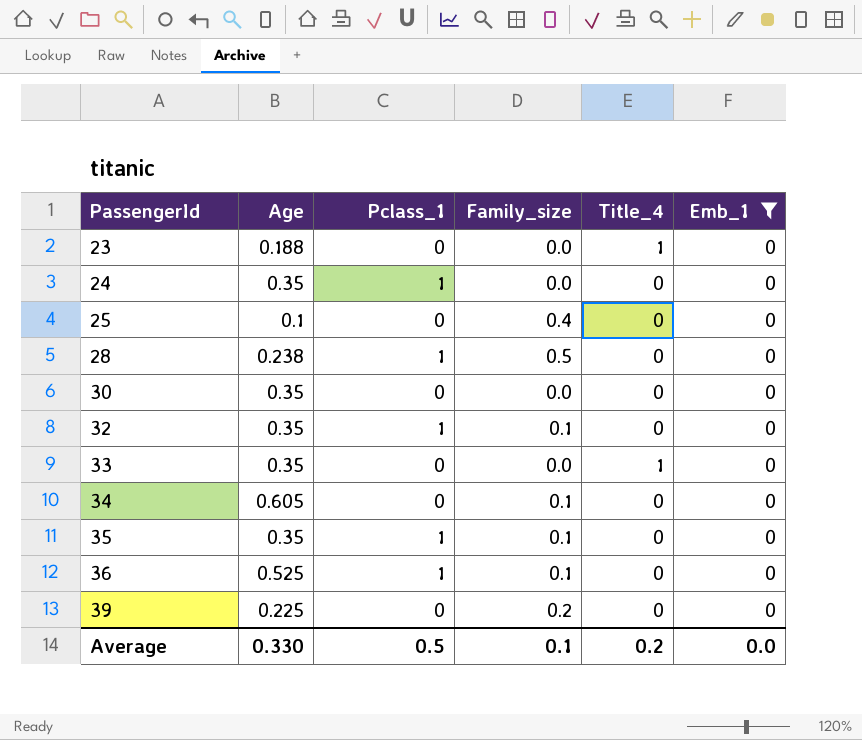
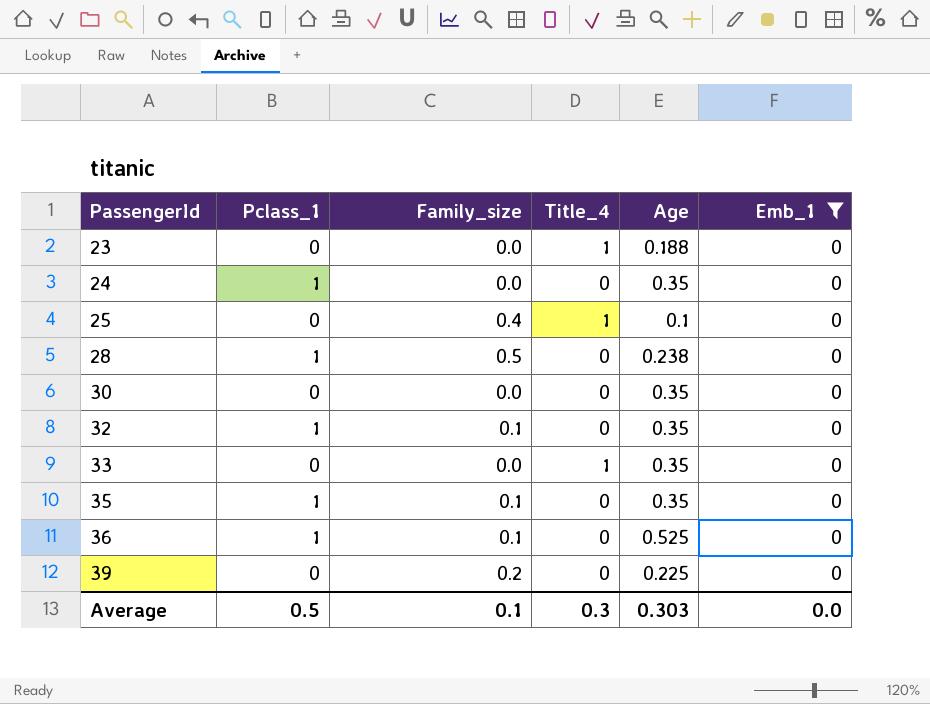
column Age | position: 2 -> 5
row 34: 0.605 | 0 | 0.1 | 0 | 0 -> none
25 | Title_4: 0 -> 1
Average | Title_4: 0.2 -> 0.3
Average | Age: 0.330 -> 0.303

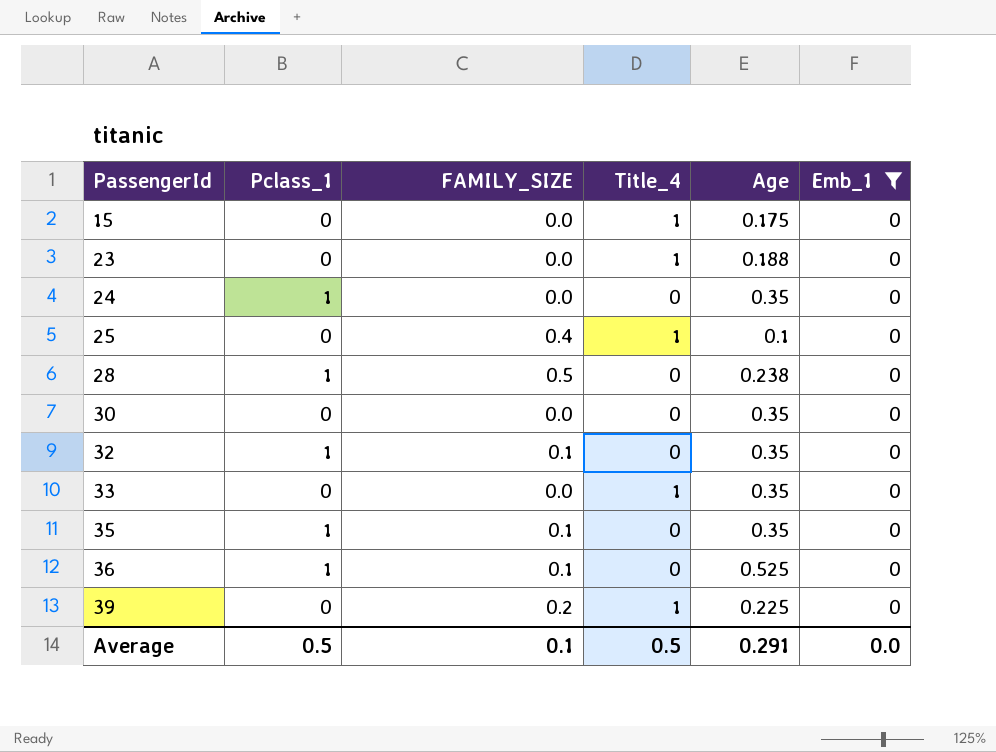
column name: Family_size -> FAMILY_SIZE
row 15: none -> 0 | 0.0 | 1 | 0.175 | 0
39 | Title_4: 0 -> 1
Average | Title_4: 0.3 -> 0.5
Average | Age: 0.303 -> 0.291

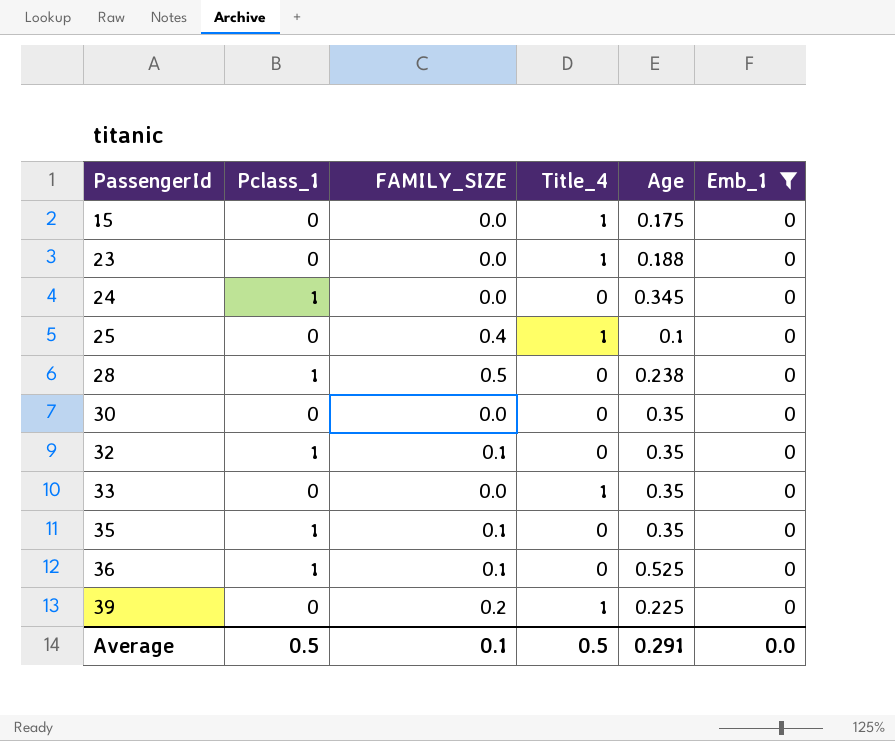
24 | Age: 0.35 -> 0.345

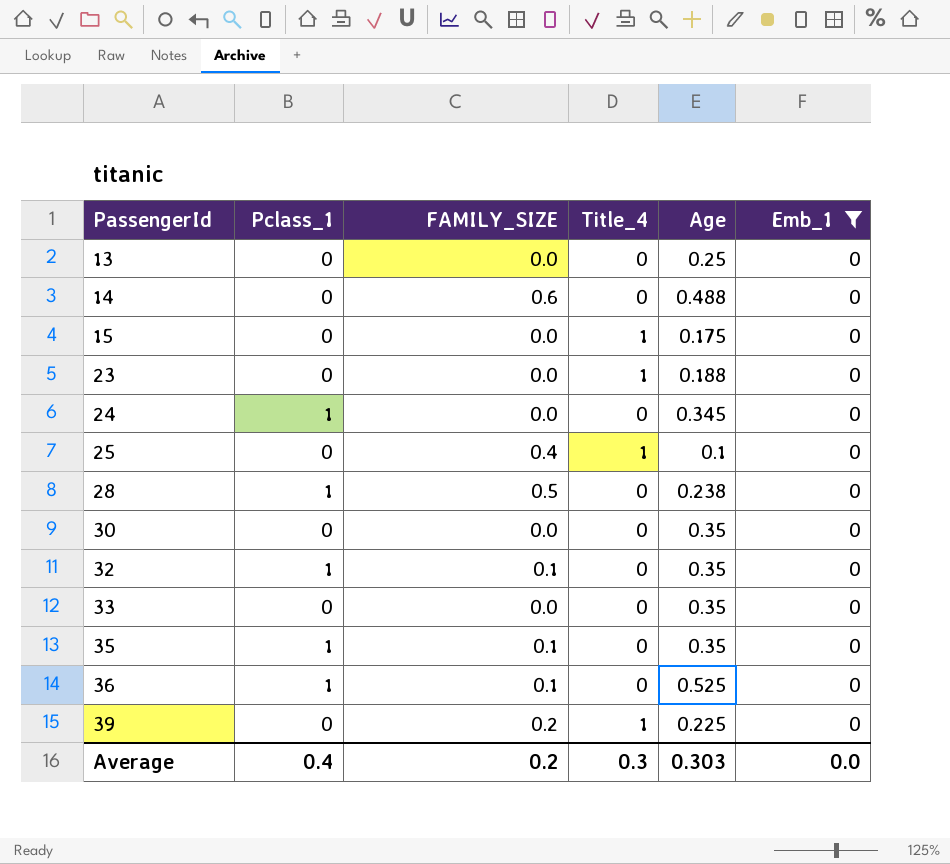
row 13: none -> 0 | 0.0 | 0 | 0.25 | 0
row 14: none -> 0 | 0.6 | 0 | 0.488 | 0
33 | Title_4: 1 -> 0
Average | Pclass_1: 0.5 -> 0.4
Average | FAMILY_SIZE: 0.1 -> 0.2
Average | Title_4: 0.5 -> 0.3
Average | Age: 0.291 -> 0.303

